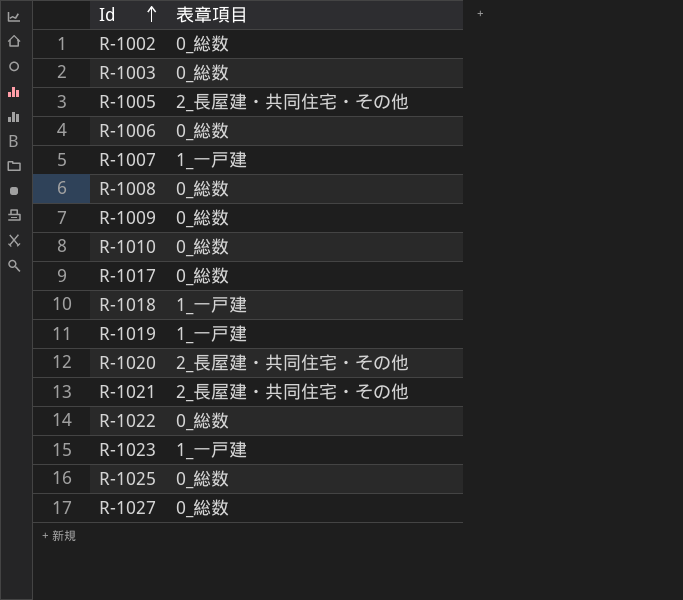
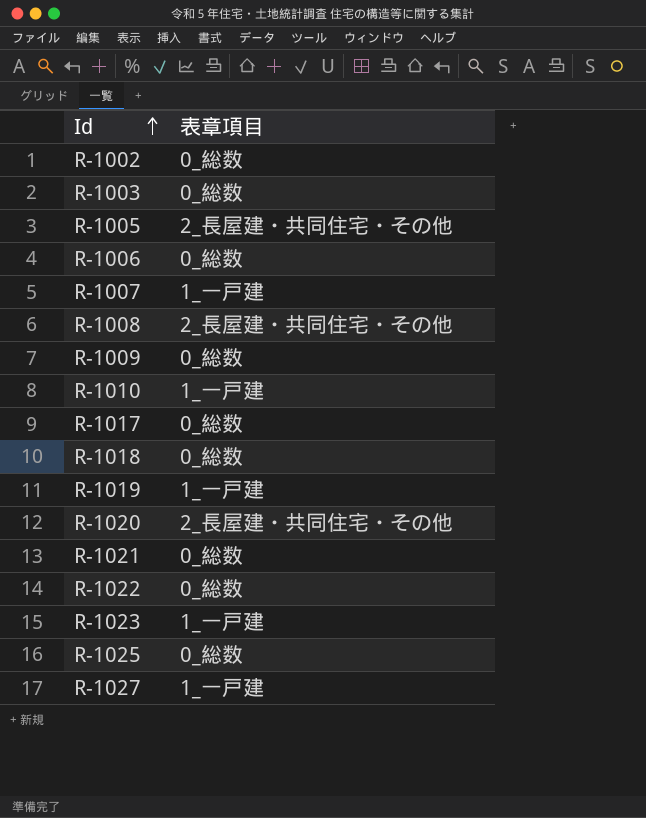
R-1008 | 表章項目: 0_総数 -> 2_長屋建・共同住宅・その他
R-1010 | 表章項目: 0_総数 -> 1_一戸建
R-1018 | 表章項目: 1_一戸建 -> 0_総数
R-1021 | 表章項目: 2_長屋建・共同住宅・その他 -> 0_総数
R-1027 | 表章項目: 0_総数 -> 1_一戸建

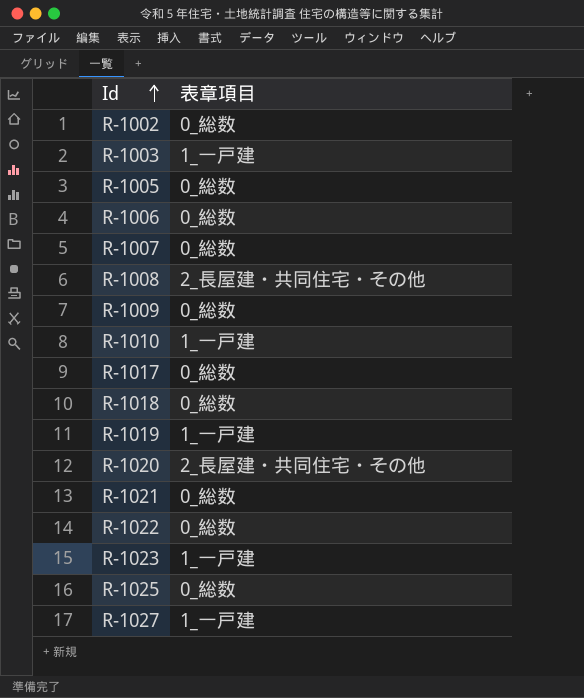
R-1003 | 表章項目: 0_総数 -> 1_一戸建
R-1005 | 表章項目: 2_長屋建・共同住宅・その他 -> 0_総数
R-1007 | 表章項目: 1_一戸建 -> 0_総数

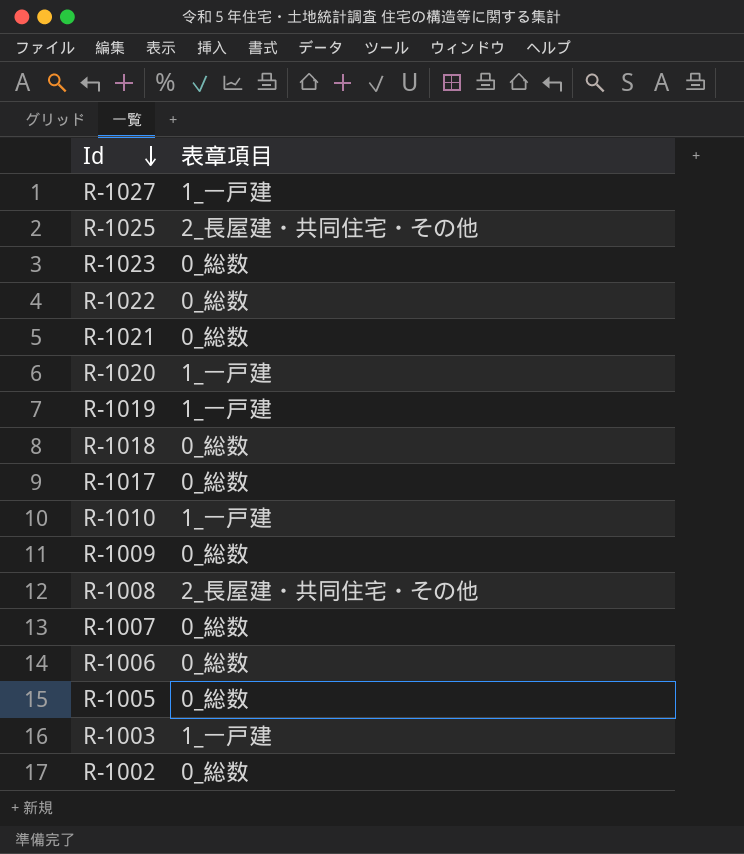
row order: Id ascending -> Id descending
R-1025 | 表章項目: 0_総数 -> 2_長屋建・共同住宅・その他
R-1023 | 表章項目: 1_一戸建 -> 0_総数
R-1020 | 表章項目: 2_長屋建・共同住宅・その他 -> 1_一戸建

